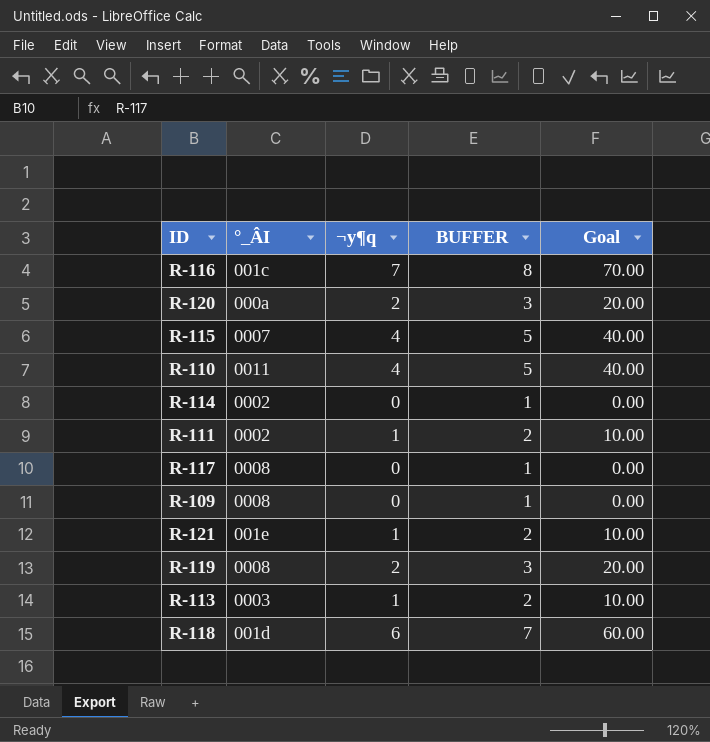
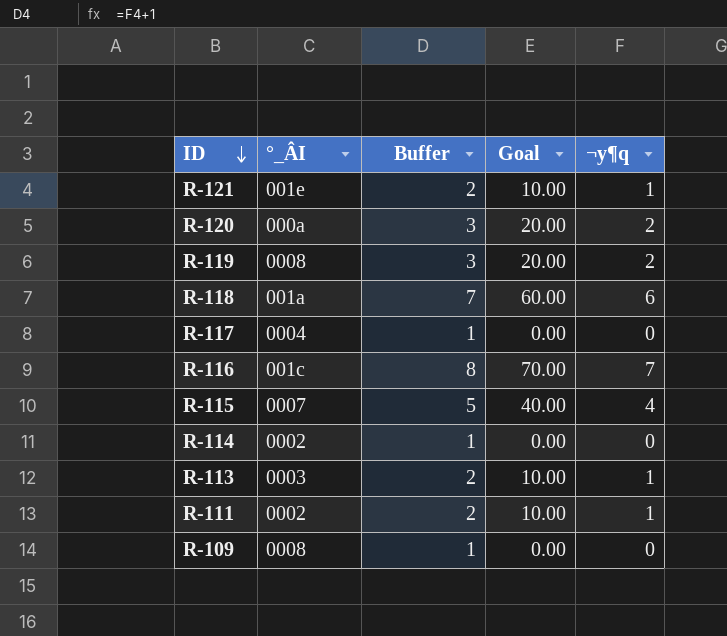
row order: none -> ID descending
column name: BUFFER -> Buffer
column ¬y¶q | position: 3 -> 5
row R-110: 0011 | 4 | 5 | 40.00 -> none
R-118 | °_ÂI: 001d -> 001a
R-117 | °_ÂI: 0008 -> 0004

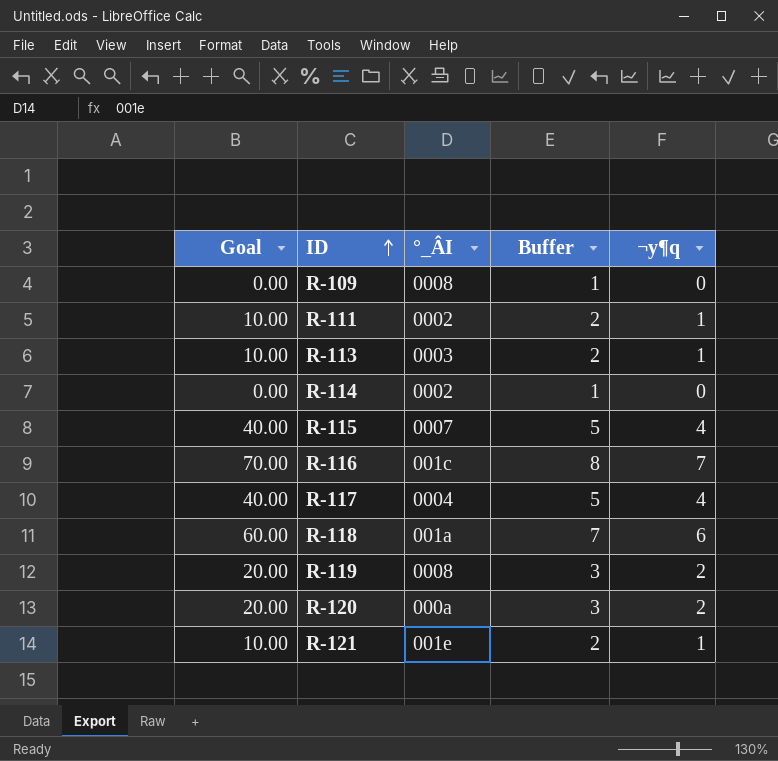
row order: ID descending -> ID ascending
column Goal | position: 4 -> 1
R-117 | Goal: 0.00 -> 40.00
R-117 | Buffer: 1 -> 5
R-117 | ¬y¶q: 0 -> 4

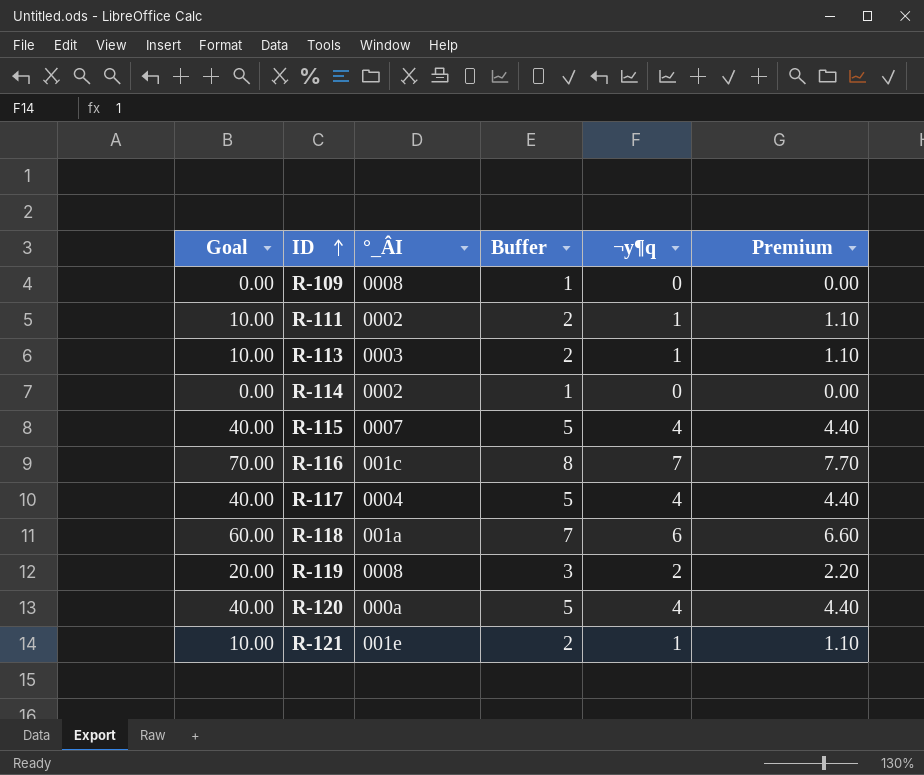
column Premium | formula: none -> [¬y¶q] * 1.1
R-120 | Goal: 20.00 -> 40.00
R-120 | Buffer: 3 -> 5
R-120 | ¬y¶q: 2 -> 4

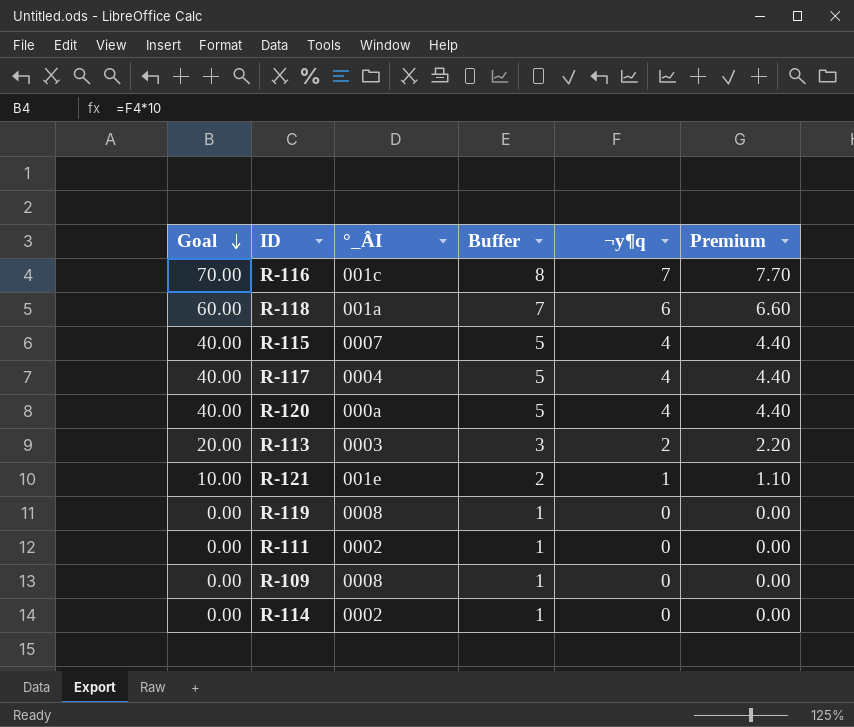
row order: ID ascending -> Goal descending
R-113 | Goal: 10.00 -> 20.00
R-113 | Buffer: 2 -> 3
R-113 | ¬y¶q: 1 -> 2
R-113 | Premium: 1.10 -> 2.20
R-119 | Goal: 20.00 -> 0.00
R-119 | Buffer: 3 -> 1
R-119 | ¬y¶q: 2 -> 0
R-119 | Premium: 2.20 -> 0.00
R-111 | Goal: 10.00 -> 0.00
R-111 | Buffer: 2 -> 1
R-111 | ¬y¶q: 1 -> 0
R-111 | Premium: 1.10 -> 0.00

